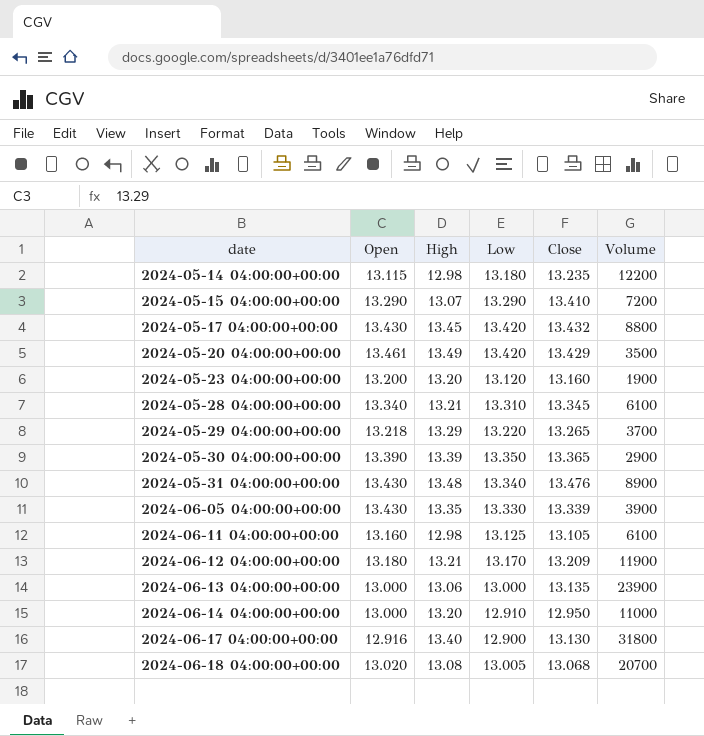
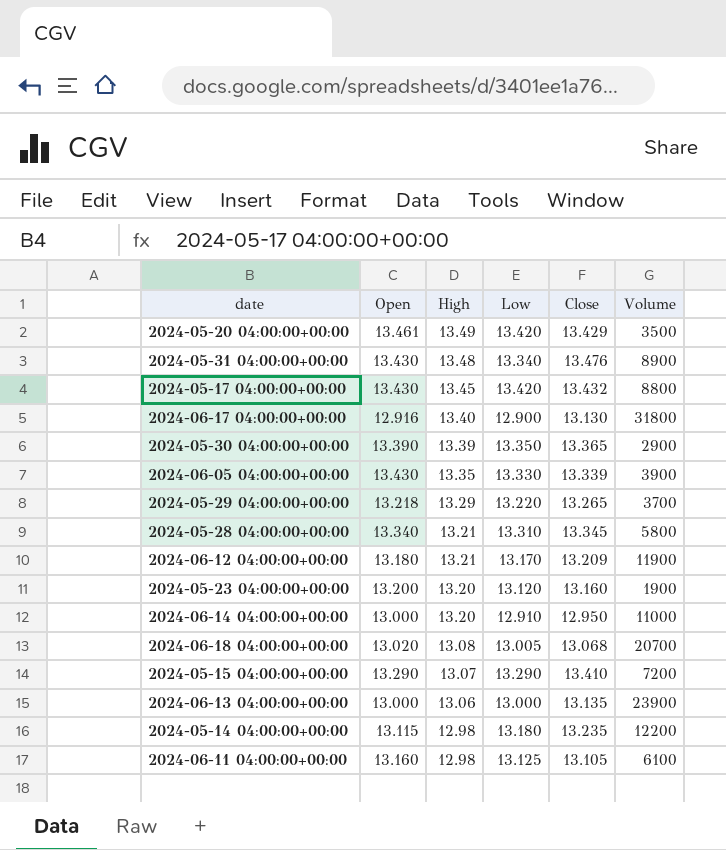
row order: date ascending -> High descending
2024-05-28 04:00:00+00:00 | Volume: 6100 -> 5800

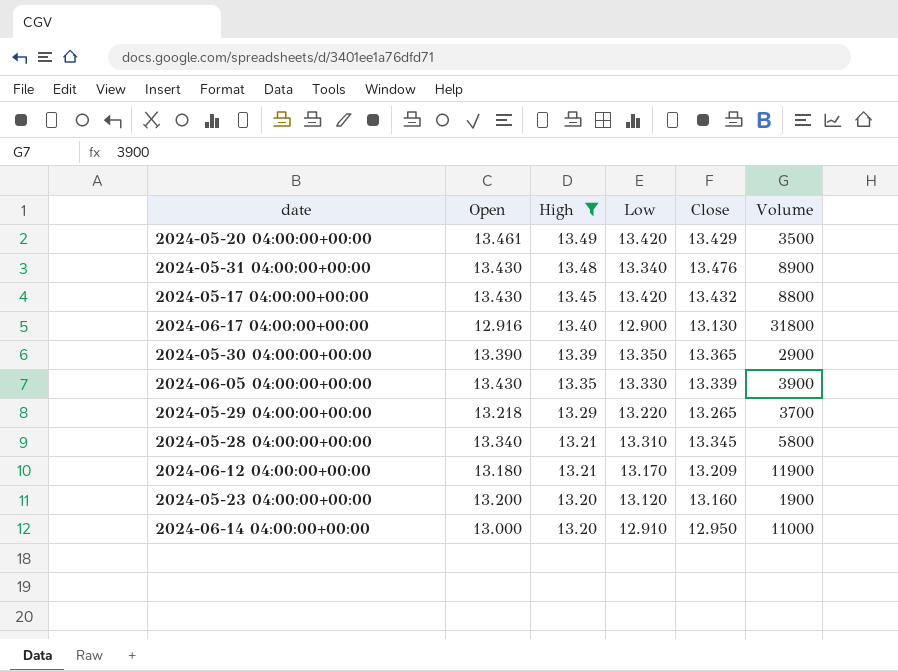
filter: none -> High >= 13.20

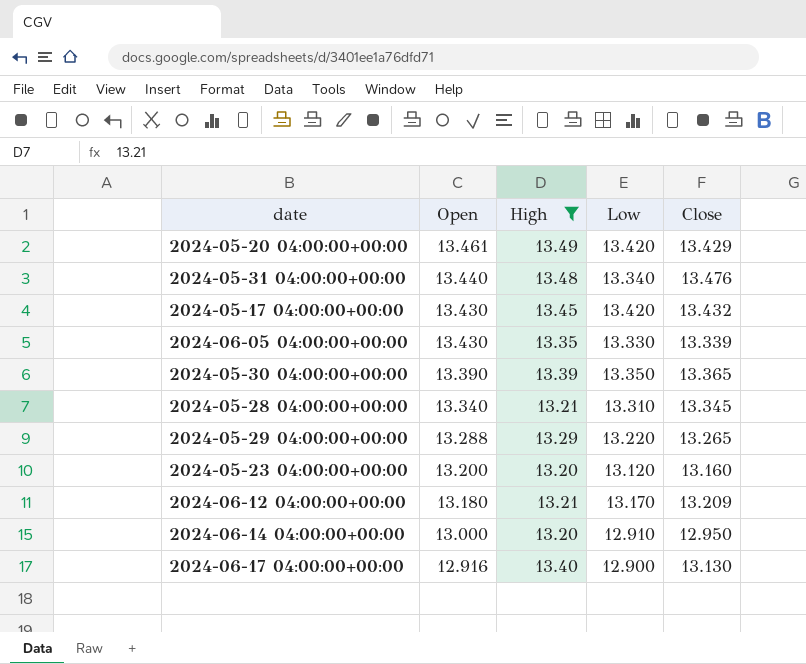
row order: High descending -> Open descending
column Volume | position: 6 -> none
2024-05-31 04:00:00+00:00 | Open: 13.430 -> 13.440
2024-05-29 04:00:00+00:00 | Open: 13.218 -> 13.288

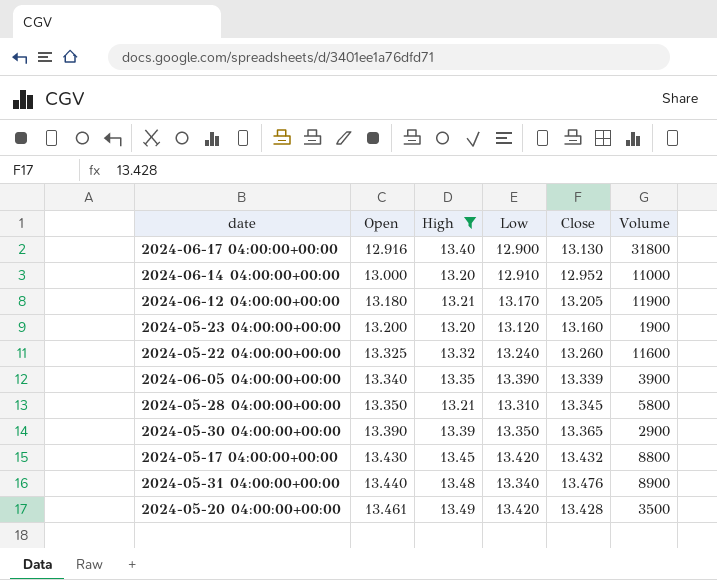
row order: Open descending -> Open ascending
column Volume | position: none -> 6
row 2024-05-29 04:00:00+00:00: 13.288 | 13.29 | 13.220 | 13.265 -> none
2024-06-14 04:00:00+00:00 | Close: 12.950 -> 12.952
2024-06-12 04:00:00+00:00 | Close: 13.209 -> 13.205
row 2024-05-22 04:00:00+00:00: none -> 13.325 | 13.32 | 13.240 | 13.260 | 11600
2024-06-05 04:00:00+00:00 | Open: 13.430 -> 13.340
2024-06-05 04:00:00+00:00 | Low: 13.330 -> 13.390
2024-05-28 04:00:00+00:00 | Open: 13.340 -> 13.350
2024-05-20 04:00:00+00:00 | Close: 13.429 -> 13.428

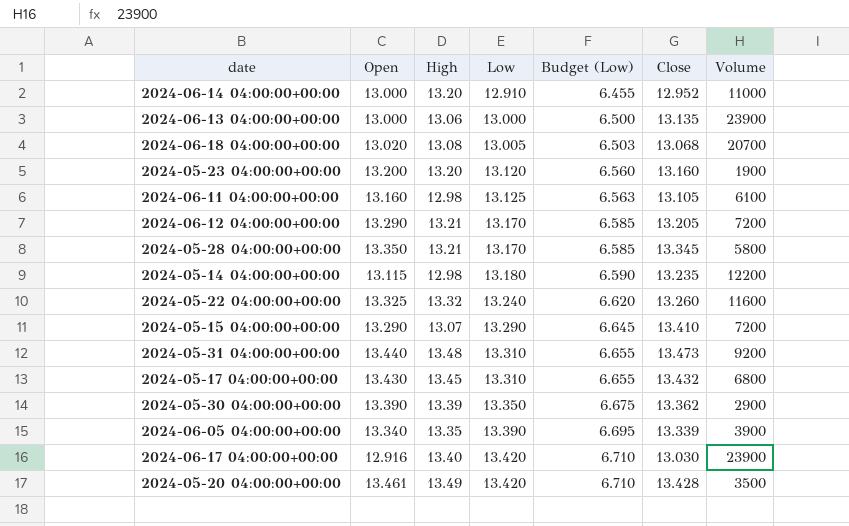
filter: High >= 13.20 -> none
row order: Open ascending -> Low ascending
column Budget (Low) | formula: none -> [Low] * 0.5
2024-06-12 04:00:00+00:00 | Open: 13.180 -> 13.290
2024-06-12 04:00:00+00:00 | Volume: 11900 -> 7200
2024-05-28 04:00:00+00:00 | Low: 13.310 -> 13.170
2024-05-31 04:00:00+00:00 | Low: 13.340 -> 13.310
2024-05-31 04:00:00+00:00 | Close: 13.476 -> 13.473
2024-05-31 04:00:00+00:00 | Volume: 8900 -> 9200
2024-05-17 04:00:00+00:00 | Low: 13.420 -> 13.310
2024-05-17 04:00:00+00:00 | Volume: 8800 -> 6800
2024-05-30 04:00:00+00:00 | Close: 13.365 -> 13.362
2024-06-17 04:00:00+00:00 | Low: 12.900 -> 13.420
2024-06-17 04:00:00+00:00 | Close: 13.130 -> 13.030
2024-06-17 04:00:00+00:00 | Volume: 31800 -> 23900

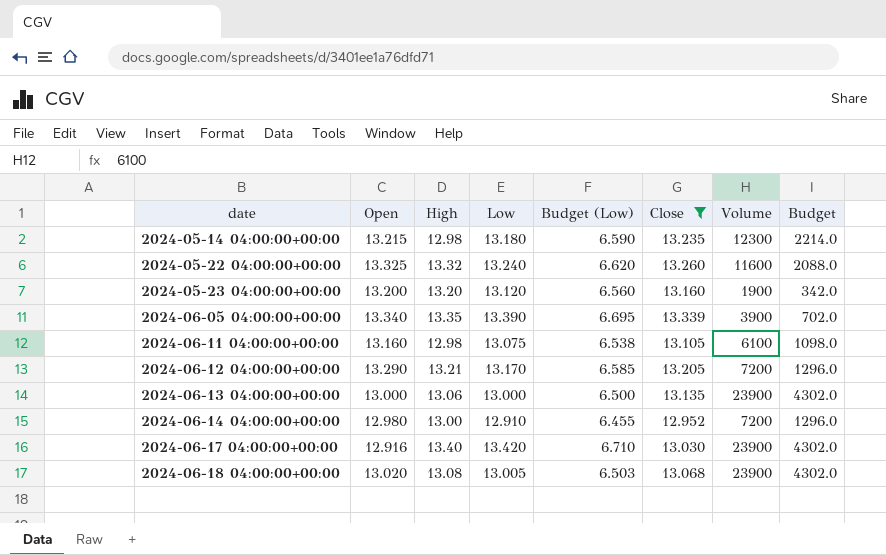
filter: none -> Close <= 13.339
row order: Low ascending -> date ascending
column Budget | formula: none -> [Volume] * 0.18
2024-05-14 04:00:00+00:00 | Open: 13.115 -> 13.215
2024-05-14 04:00:00+00:00 | Volume: 12200 -> 12300
2024-06-11 04:00:00+00:00 | Low: 13.125 -> 13.075
2024-06-11 04:00:00+00:00 | Budget (Low): 6.563 -> 6.538
2024-06-14 04:00:00+00:00 | Open: 13.000 -> 12.980
2024-06-14 04:00:00+00:00 | High: 13.20 -> 13.00
2024-06-14 04:00:00+00:00 | Volume: 11000 -> 7200
2024-06-18 04:00:00+00:00 | Volume: 20700 -> 23900

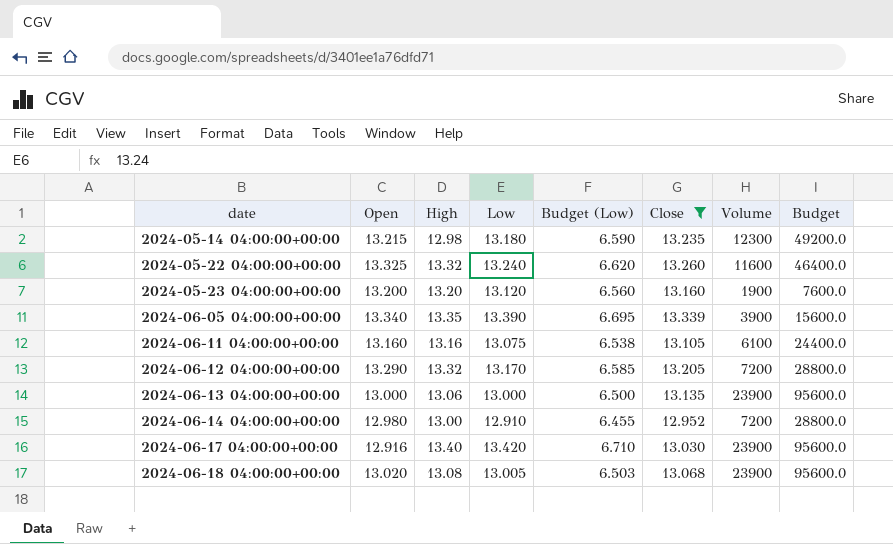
column Budget | formula: [Volume] * 0.18 -> [Volume] * 4
2024-06-11 04:00:00+00:00 | High: 12.98 -> 13.16
2024-06-12 04:00:00+00:00 | High: 13.21 -> 13.32

